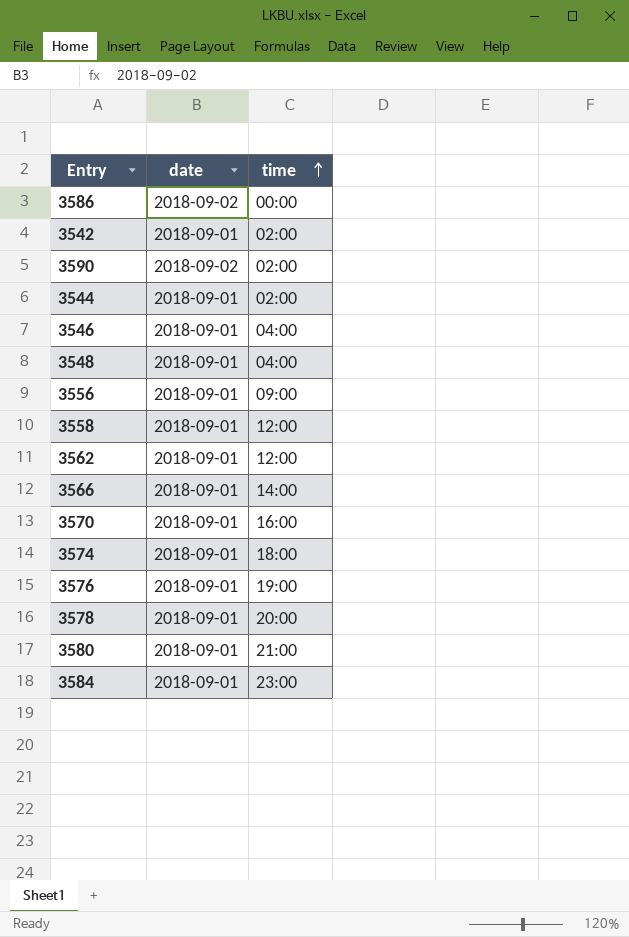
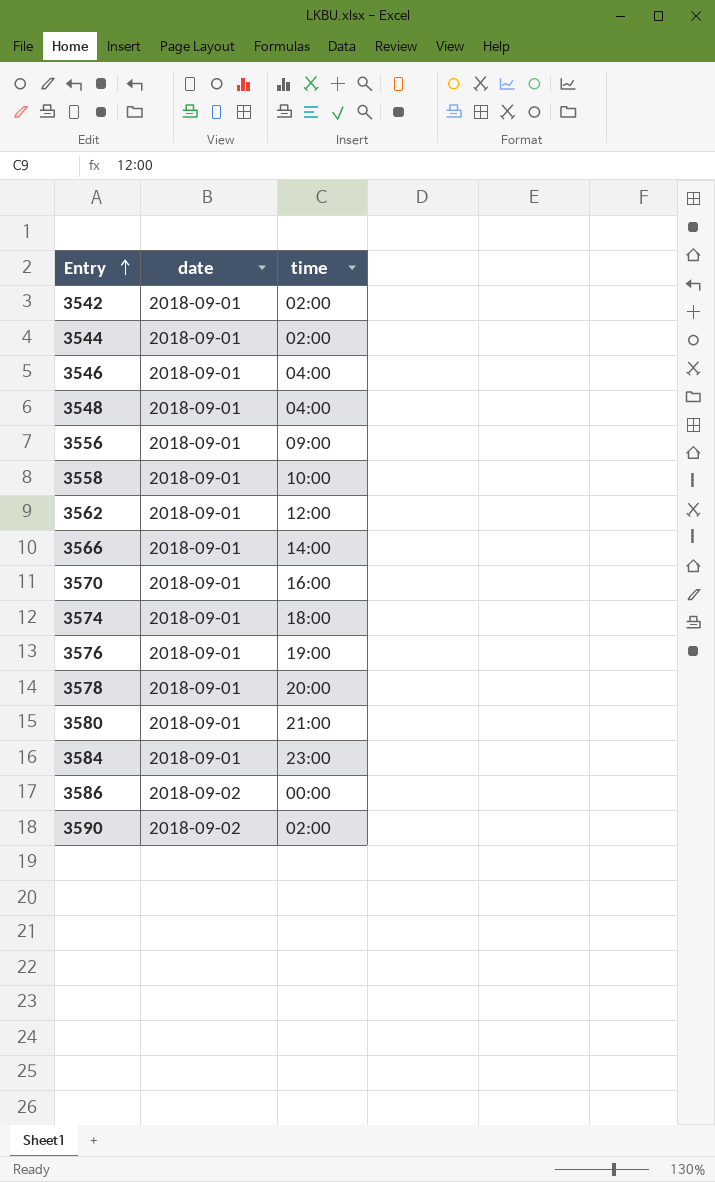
row order: time ascending -> Entry ascending
3558 | time: 12:00 -> 10:00

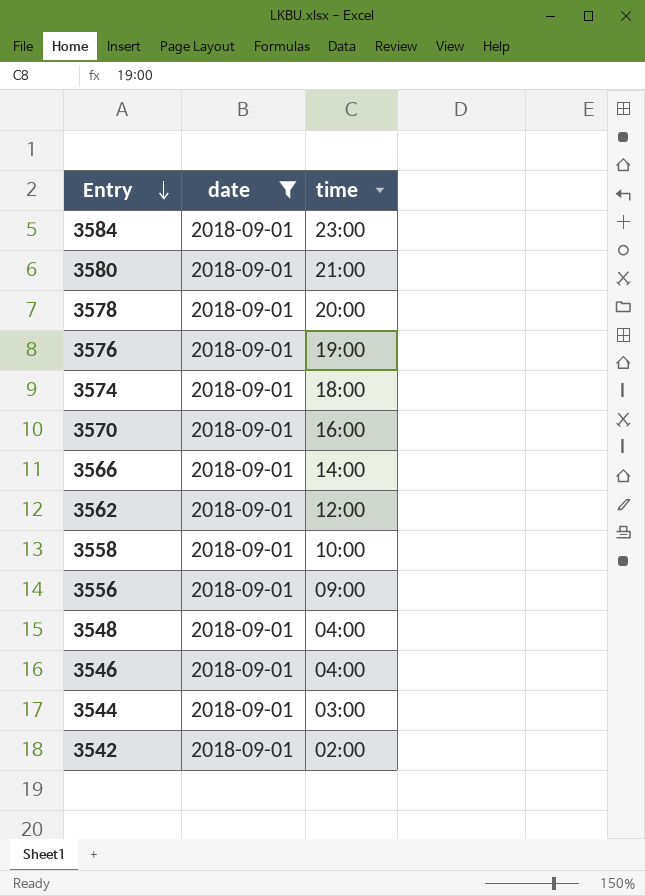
filter: none -> date = 2018-09-01
row order: Entry ascending -> Entry descending
3544 | time: 02:00 -> 03:00

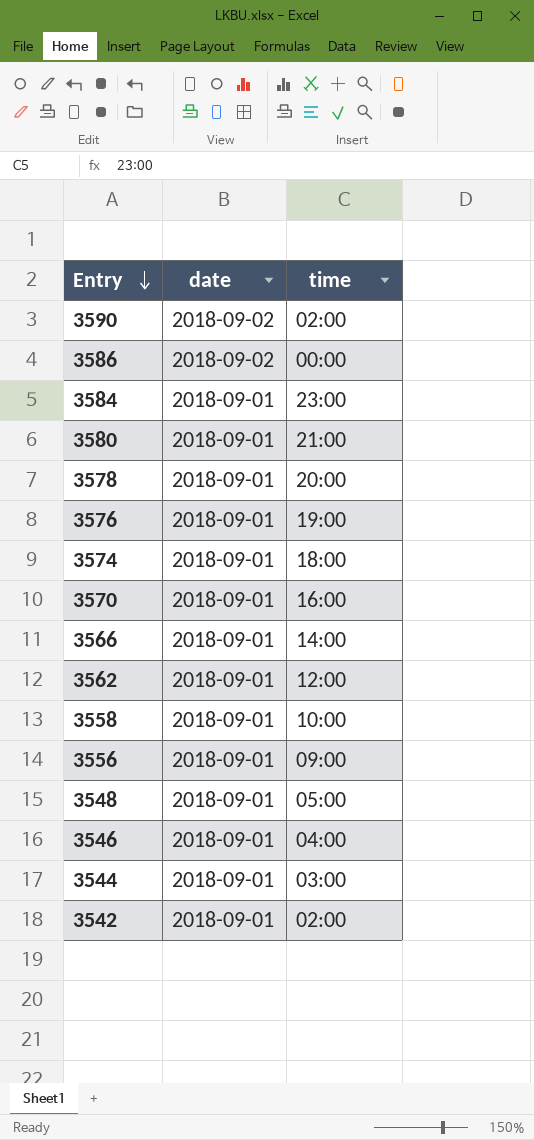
filter: date = 2018-09-01 -> none
3548 | time: 04:00 -> 05:00

